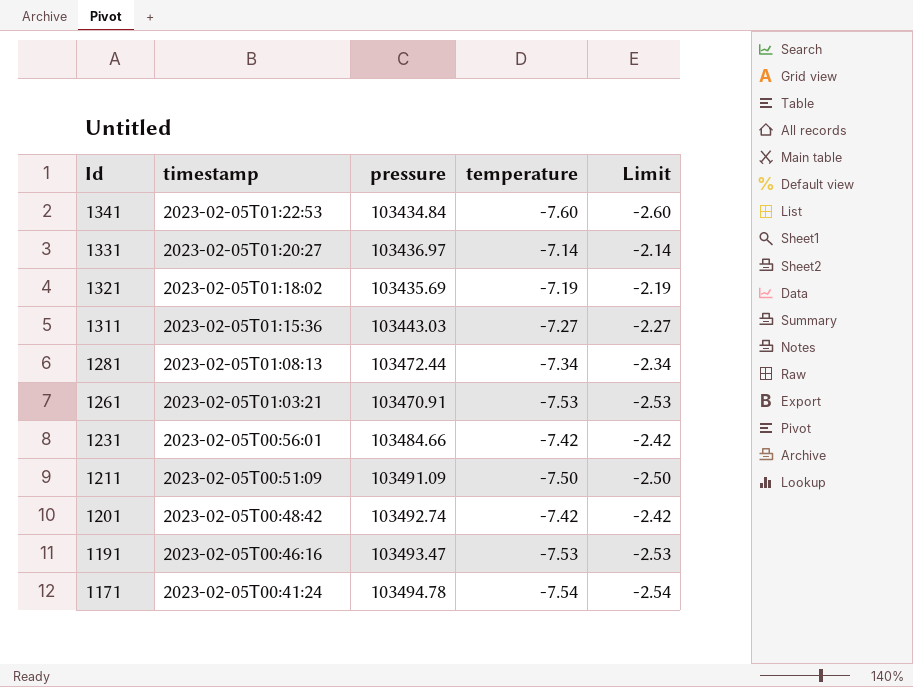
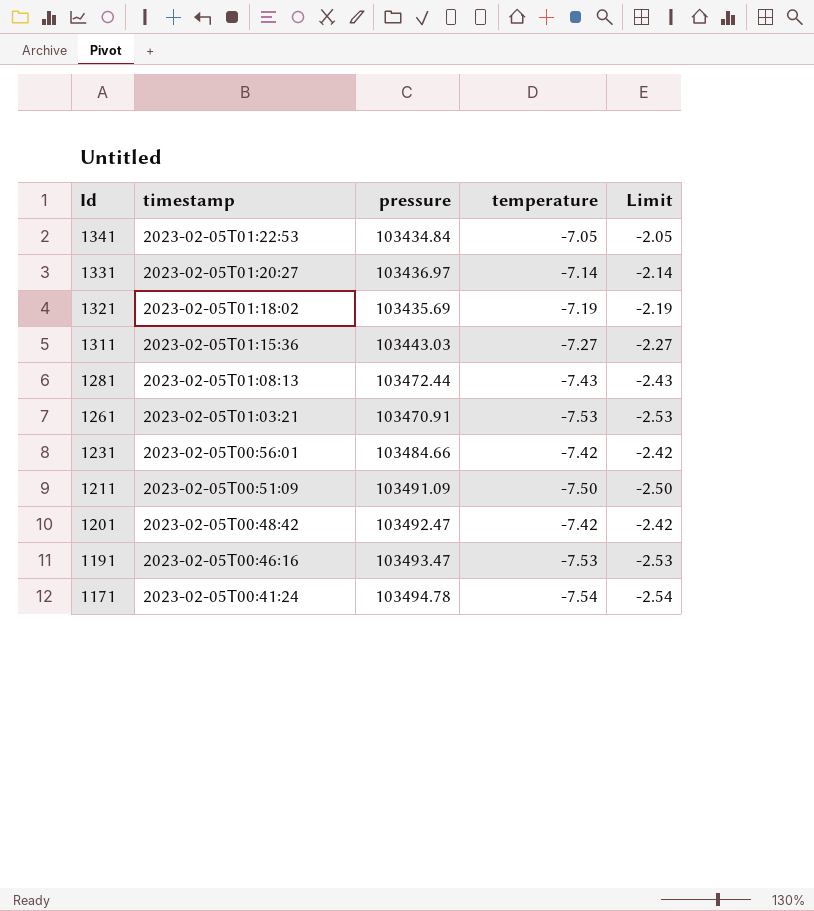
1341 | temperature: -7.60 -> -7.05
1341 | Limit: -2.60 -> -2.05
1281 | temperature: -7.34 -> -7.43
1281 | Limit: -2.34 -> -2.43
1201 | pressure: 103492.74 -> 103492.47

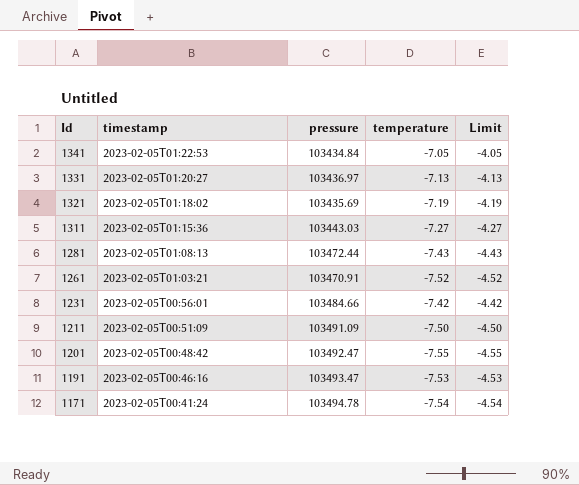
column Limit | formula: [temperature] + 5 -> [temperature] + 3
1331 | temperature: -7.14 -> -7.13
1261 | temperature: -7.53 -> -7.52
1201 | temperature: -7.42 -> -7.55

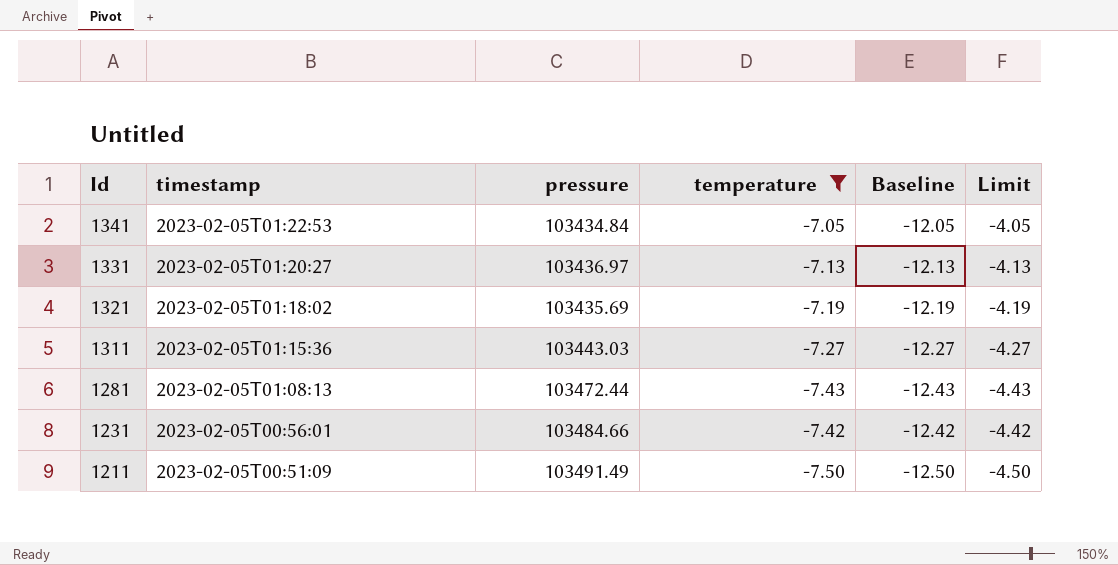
filter: none -> temperature >= -7.50
column Baseline | formula: none -> [temperature] - 5
1211 | pressure: 103491.09 -> 103491.49

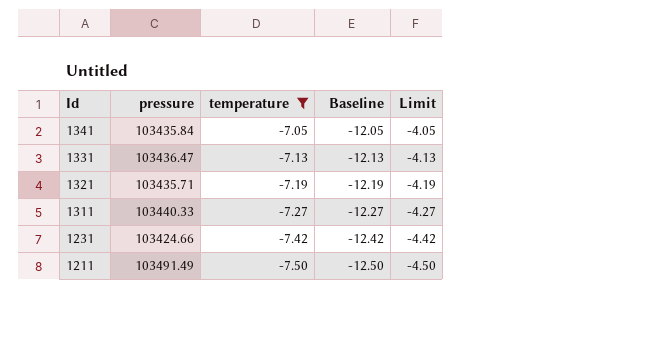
column timestamp | position: 2 -> none
row 1281: 2023-02-05T01:08:13 | 103472.44 | -7.43 | -12.43 | -4.43 -> none
1341 | pressure: 103434.84 -> 103435.84
1331 | pressure: 103436.97 -> 103436.47
1321 | pressure: 103435.69 -> 103435.71
1311 | pressure: 103443.03 -> 103440.33
1231 | pressure: 103484.66 -> 103424.66

